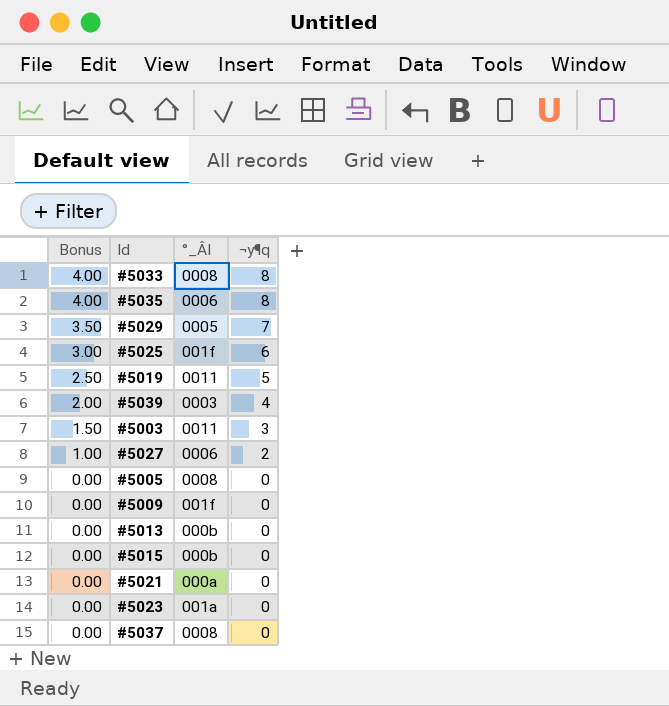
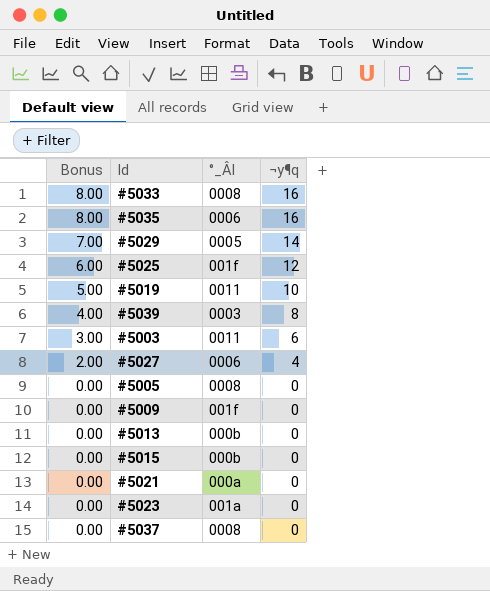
#5033 | Bonus: 4.00 -> 8.00
#5033 | ¬y¶q: 8 -> 16
#5035 | Bonus: 4.00 -> 8.00
#5035 | ¬y¶q: 8 -> 16
#5029 | Bonus: 3.50 -> 7.00
#5029 | ¬y¶q: 7 -> 14
#5025 | Bonus: 3.00 -> 6.00
#5025 | ¬y¶q: 6 -> 12
#5019 | Bonus: 2.50 -> 5.00
#5019 | ¬y¶q: 5 -> 10
#5039 | Bonus: 2.00 -> 4.00
#5039 | ¬y¶q: 4 -> 8
#5003 | Bonus: 1.50 -> 3.00
#5003 | ¬y¶q: 3 -> 6
#5027 | Bonus: 1.00 -> 2.00
#5027 | ¬y¶q: 2 -> 4

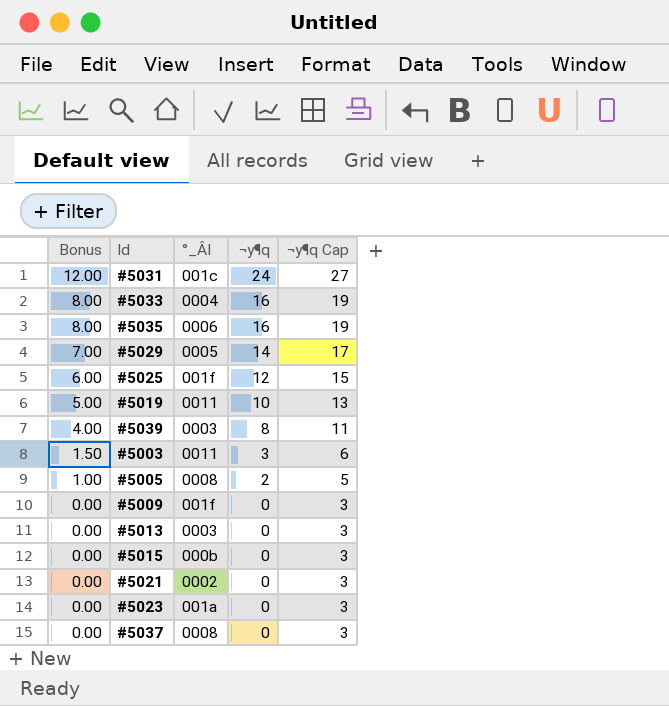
column ¬y¶q Cap | formula: none -> [¬y¶q] + 3
row #5027: 2.00 | 0006 | 4 -> none
row #5031: none -> 12.00 | 001c | 24 | 27
#5033 | °_ÂI: 0008 -> 0004
#5003 | Bonus: 3.00 -> 1.50
#5003 | ¬y¶q: 6 -> 3
#5005 | Bonus: 0.00 -> 1.00
#5005 | ¬y¶q: 0 -> 2
#5013 | °_ÂI: 000b -> 0003
#5021 | °_ÂI: 000a -> 0002

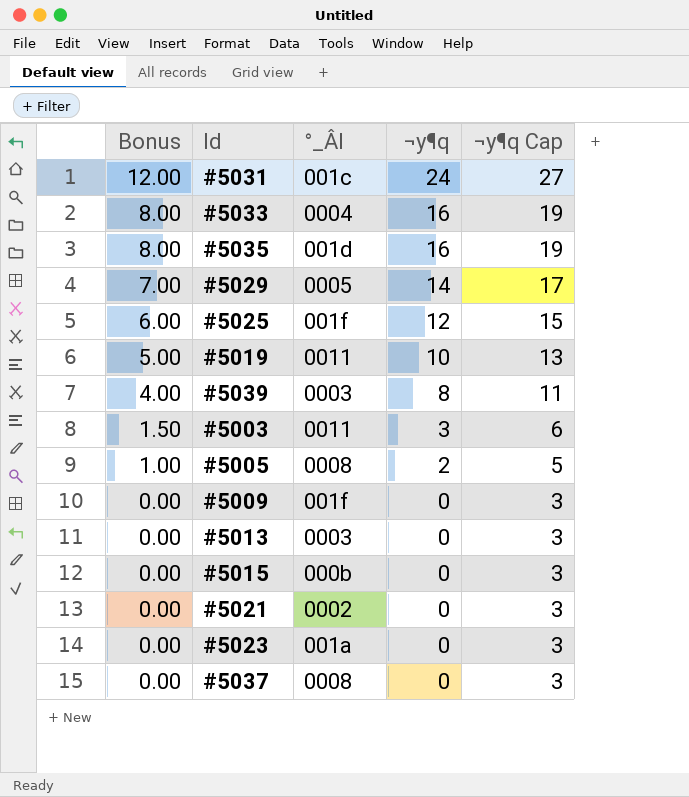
#5035 | °_ÂI: 0006 -> 001d

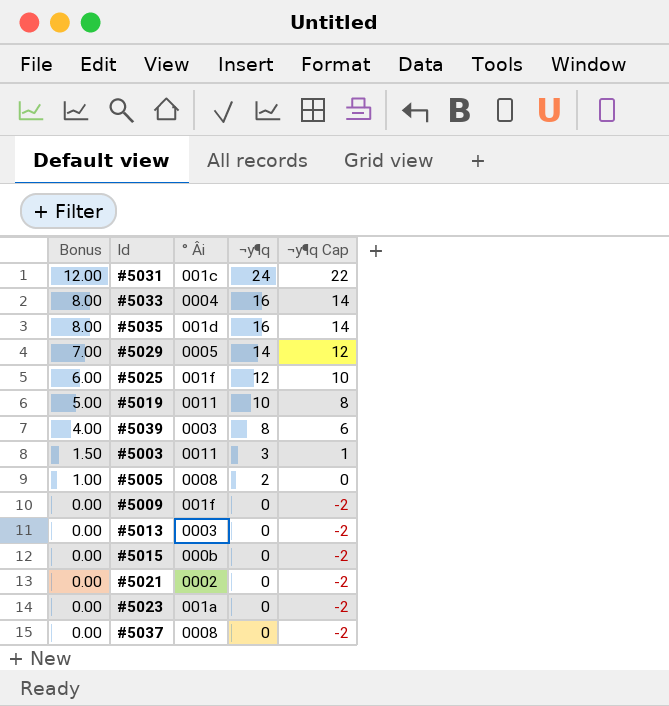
column name: °_ÂI -> ° Âi
column ¬y¶q Cap | formula: [¬y¶q] + 3 -> [¬y¶q] - 2

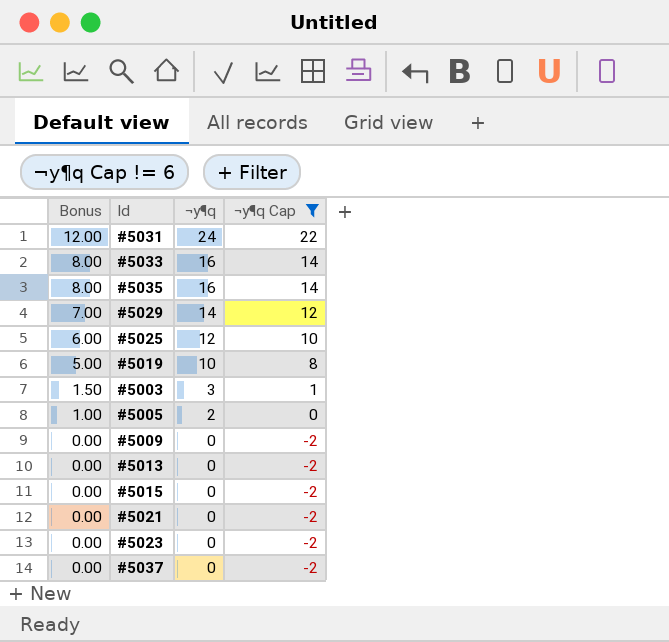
filter: none -> ¬y¶q Cap != 6
column ° Âi | position: 3 -> none

